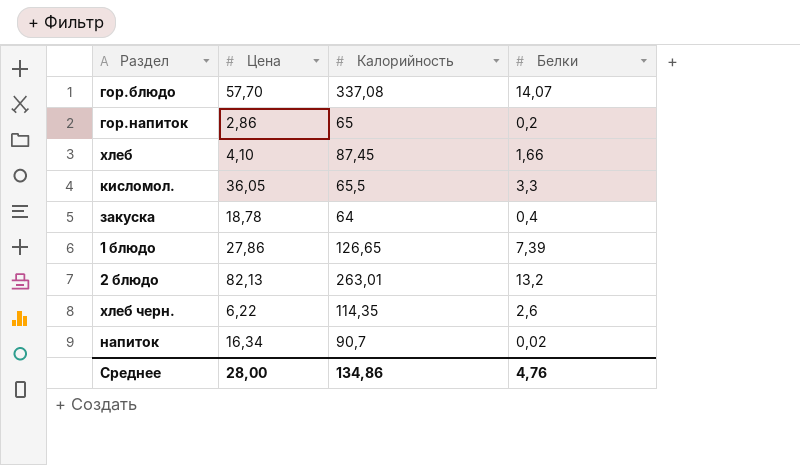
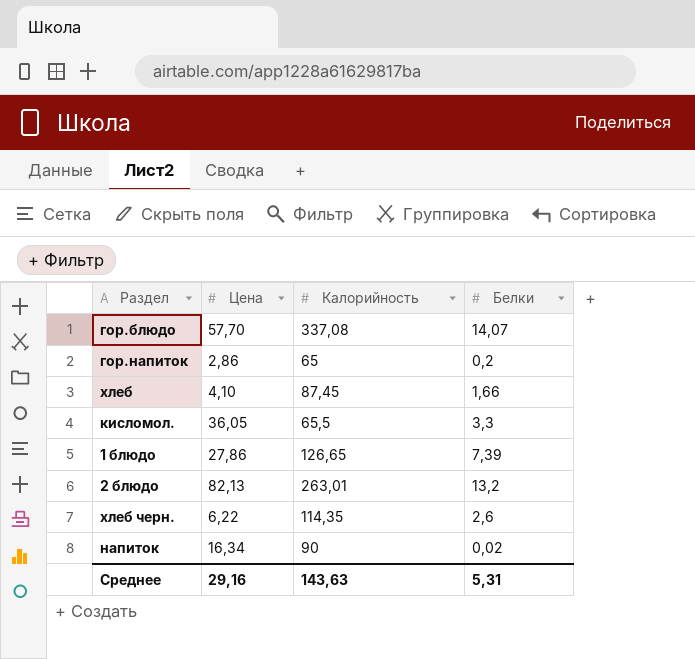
row закуска: 18,78 | 64 | 0,4 -> none
напиток | Калорийность: 90,7 -> 90
Среднее | Цена: 28,00 -> 29,16
Среднее | Калорийность: 134,86 -> 143,63
Среднее | Белки: 4,76 -> 5,31

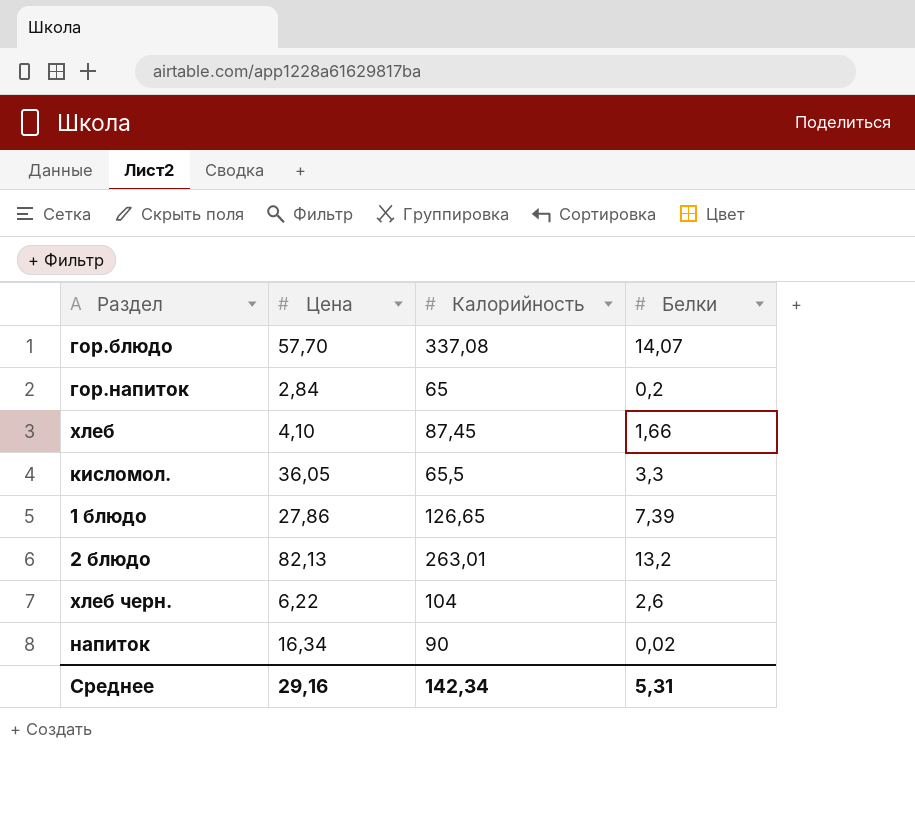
гор.напиток | Цена: 2,86 -> 2,84
хлеб черн. | Калорийность: 114,35 -> 104
Среднее | Калорийность: 143,63 -> 142,34

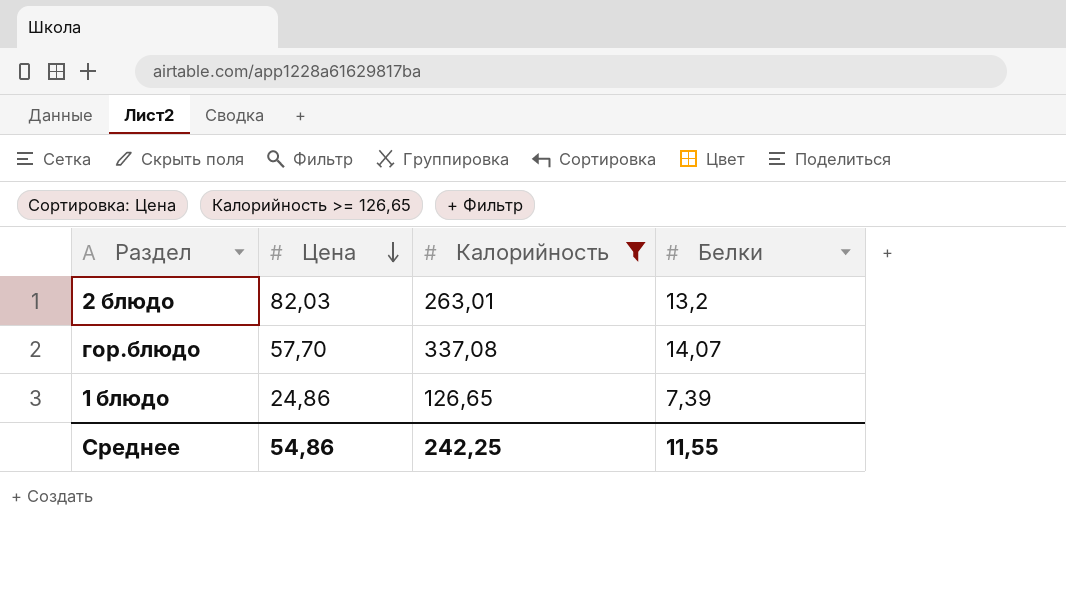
filter: none -> Калорийность >= 126,65
row order: none -> Цена descending
2 блюдо | Цена: 82,13 -> 82,03
1 блюдо | Цена: 27,86 -> 24,86
Среднее | Цена: 29,16 -> 54,86
Среднее | Калорийность: 142,34 -> 242,25
Среднее | Белки: 5,31 -> 11,55

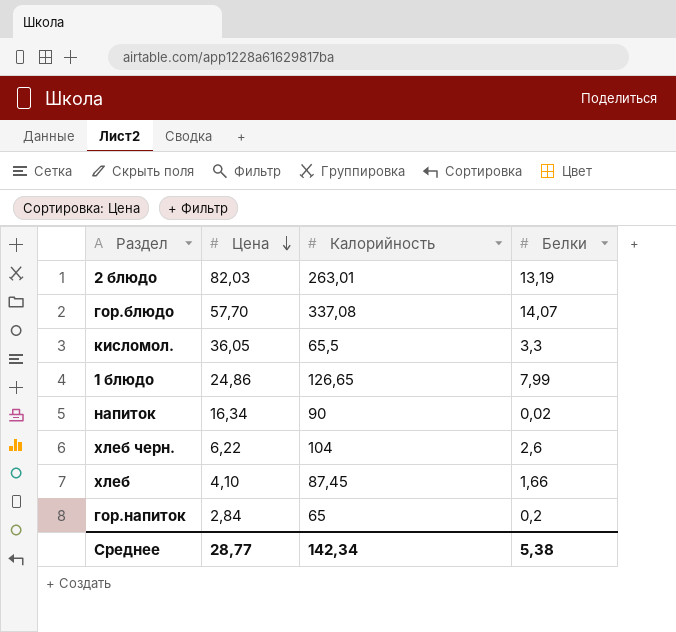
filter: Калорийность >= 126,65 -> none
2 блюдо | Белки: 13,2 -> 13,19
1 блюдо | Белки: 7,39 -> 7,99
Среднее | Цена: 54,86 -> 28,77
Среднее | Калорийность: 242,25 -> 142,34
Среднее | Белки: 11,55 -> 5,38

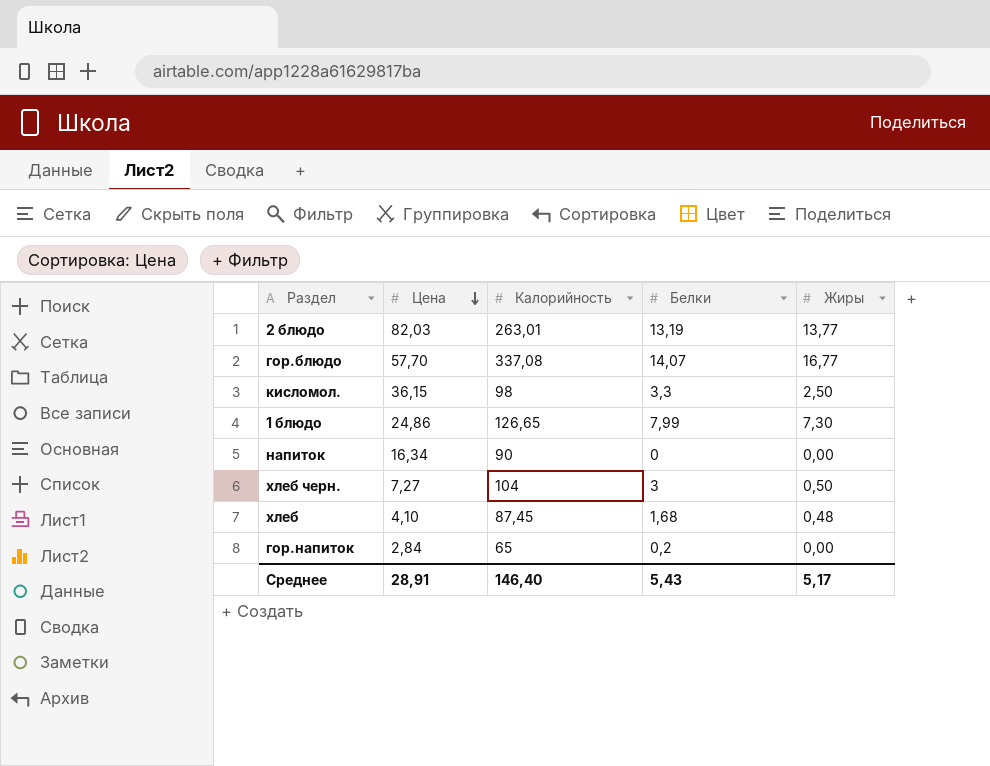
column Жиры | position: none -> 5
кисломол. | Цена: 36,05 -> 36,15
кисломол. | Калорийность: 65,5 -> 98
напиток | Белки: 0,02 -> 0
хлеб черн. | Цена: 6,22 -> 7,27
хлеб черн. | Белки: 2,6 -> 3
хлеб | Белки: 1,66 -> 1,68
Среднее | Цена: 28,77 -> 28,91
Среднее | Калорийность: 142,34 -> 146,40
Среднее | Белки: 5,38 -> 5,43

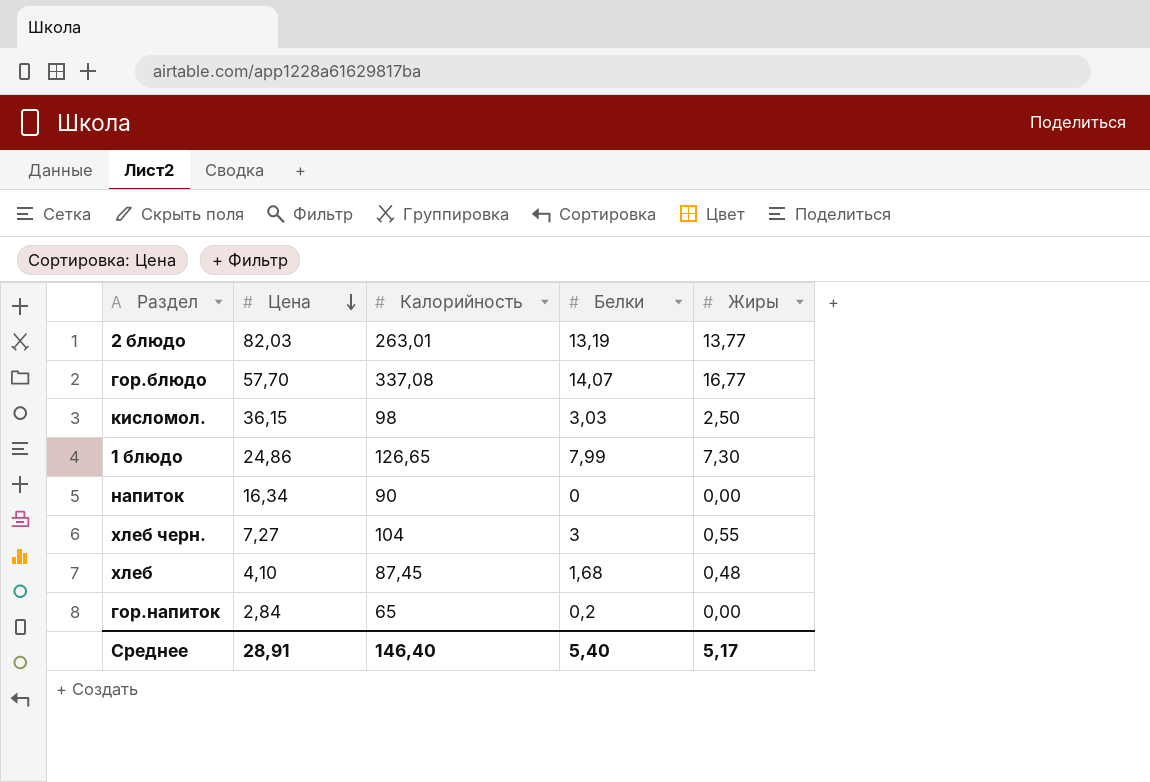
кисломол. | Белки: 3,3 -> 3,03
хлеб черн. | Жиры: 0,50 -> 0,55
Среднее | Белки: 5,43 -> 5,40

